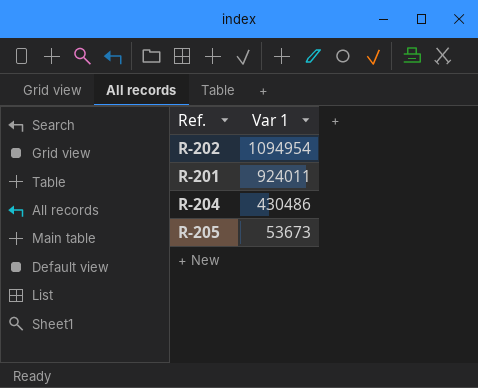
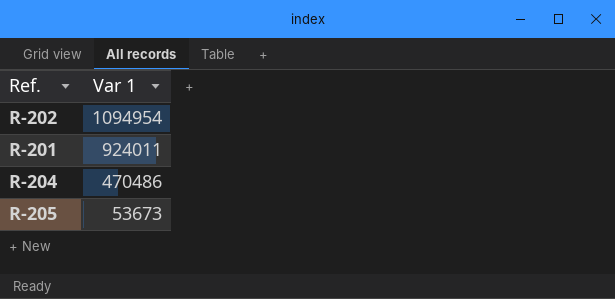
R-204 | Var 1: 430486 -> 470486

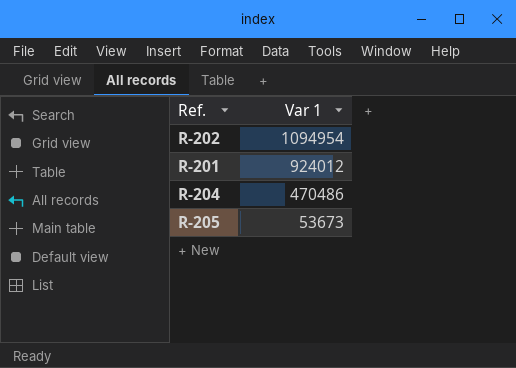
R-201 | Var 1: 924011 -> 924012

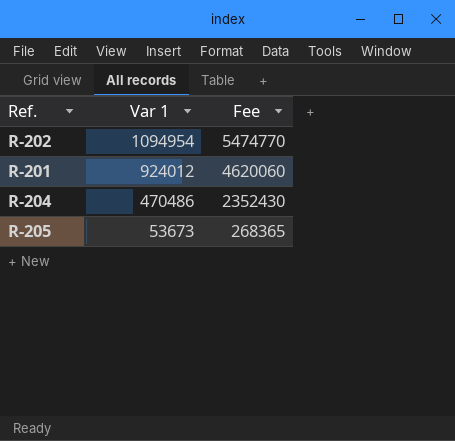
column Fee | formula: none -> [Var 1] * 5

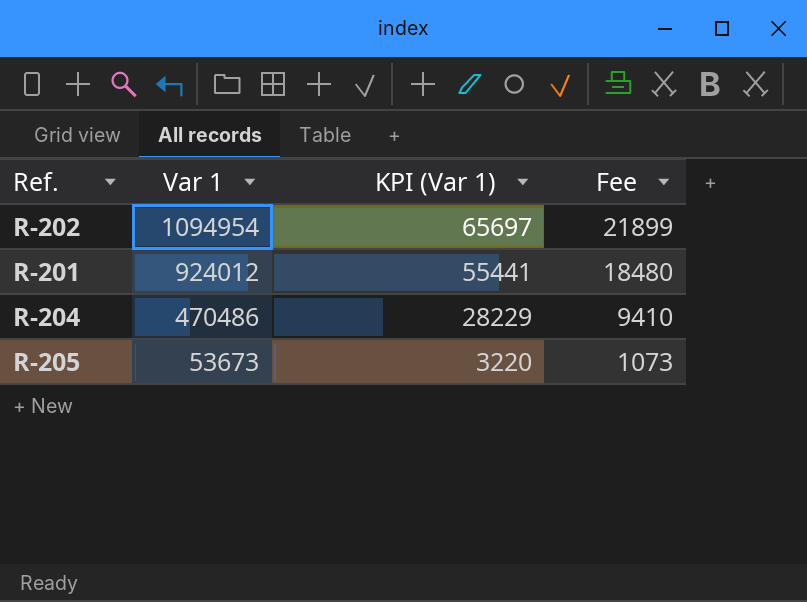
column KPI (Var 1) | formula: none -> [Var 1] * 0.06
column Fee | formula: [Var 1] * 5 -> [Var 1] * 0.02

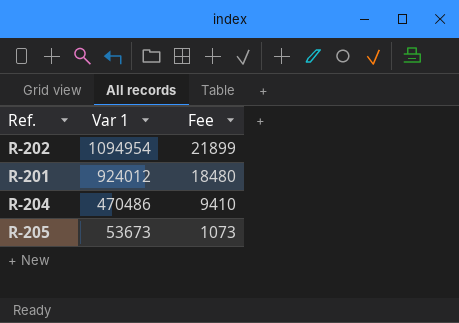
column KPI (Var 1) | formula: [Var 1] * 0.06 -> none

